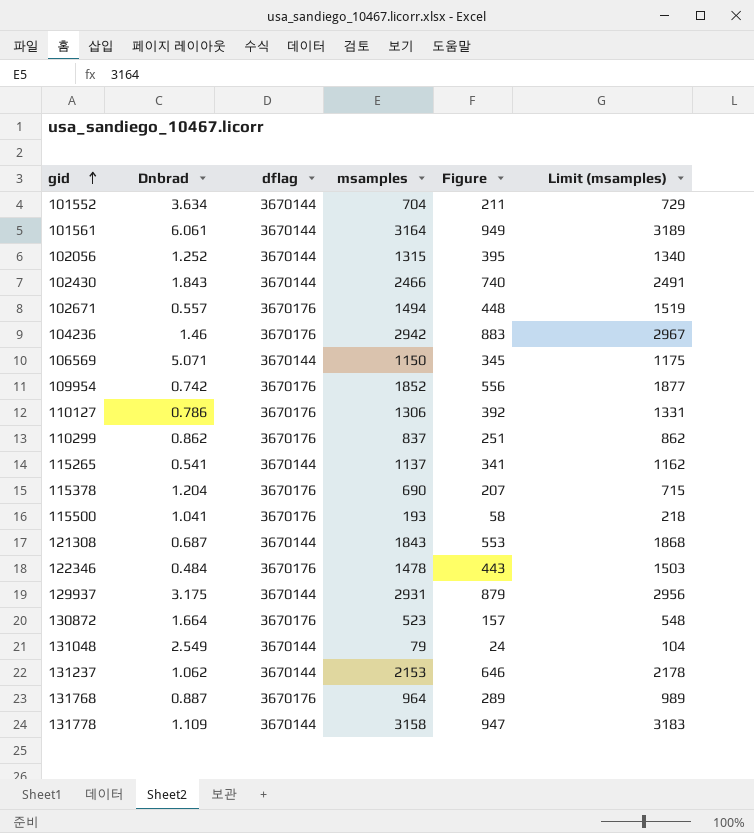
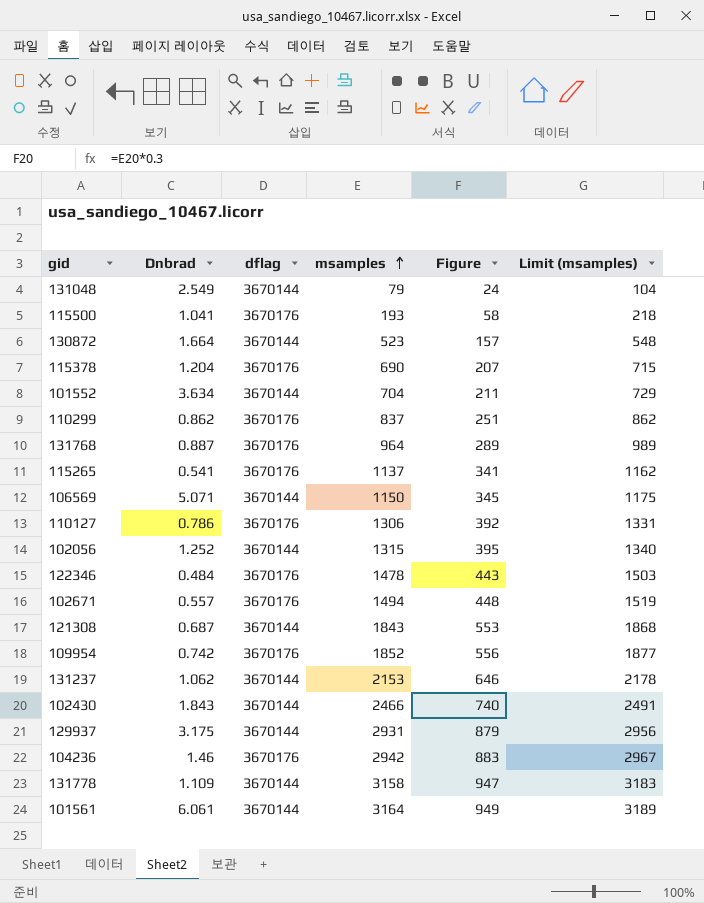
row order: gid ascending -> msamples ascending
130872 | dflag: 3670176 -> 3670144
115265 | dflag: 3670144 -> 3670176

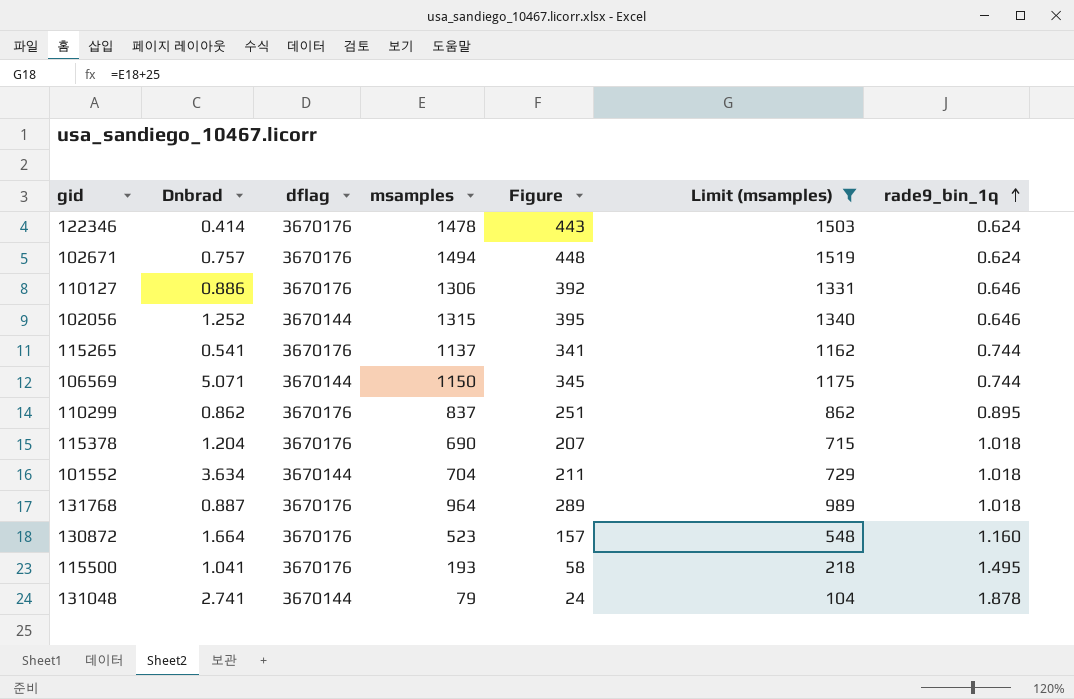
filter: none -> Limit (msamples) <= 1519
row order: msamples ascending -> rade9_bin_1q ascending
column rade9_bin_1q | position: none -> 7
122346 | Dnbrad: 0.484 -> 0.414
102671 | Dnbrad: 0.557 -> 0.757
110127 | Dnbrad: 0.786 -> 0.886
130872 | dflag: 3670144 -> 3670176
131048 | Dnbrad: 2.549 -> 2.741

